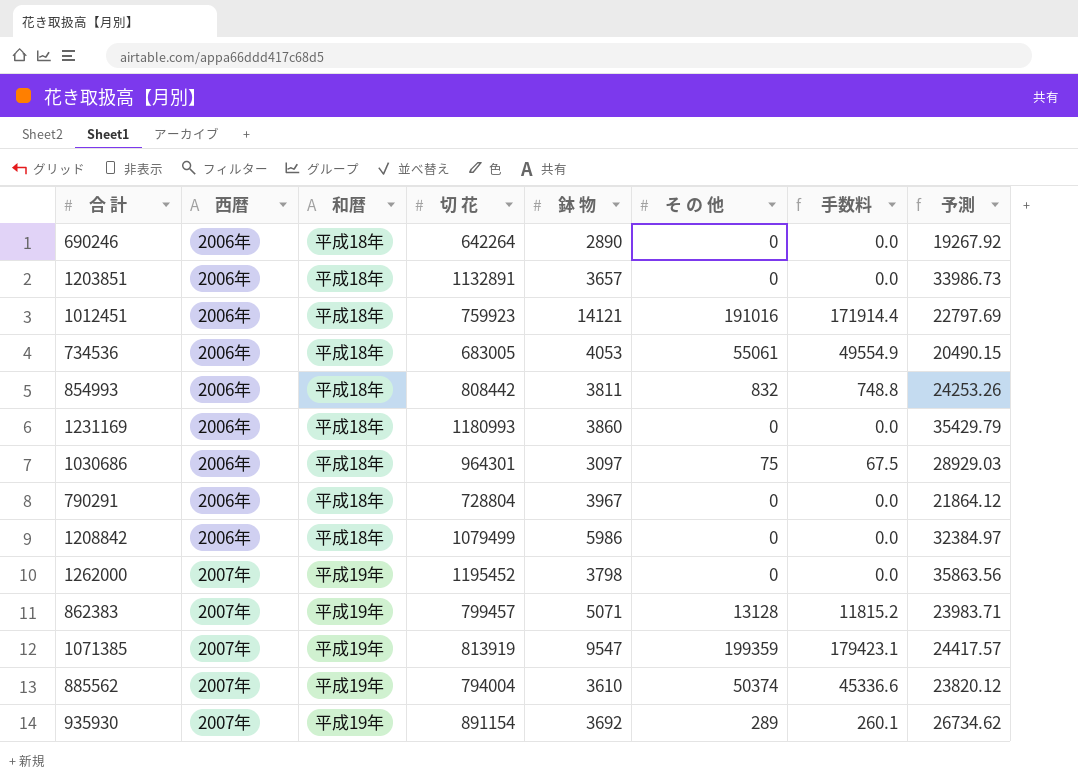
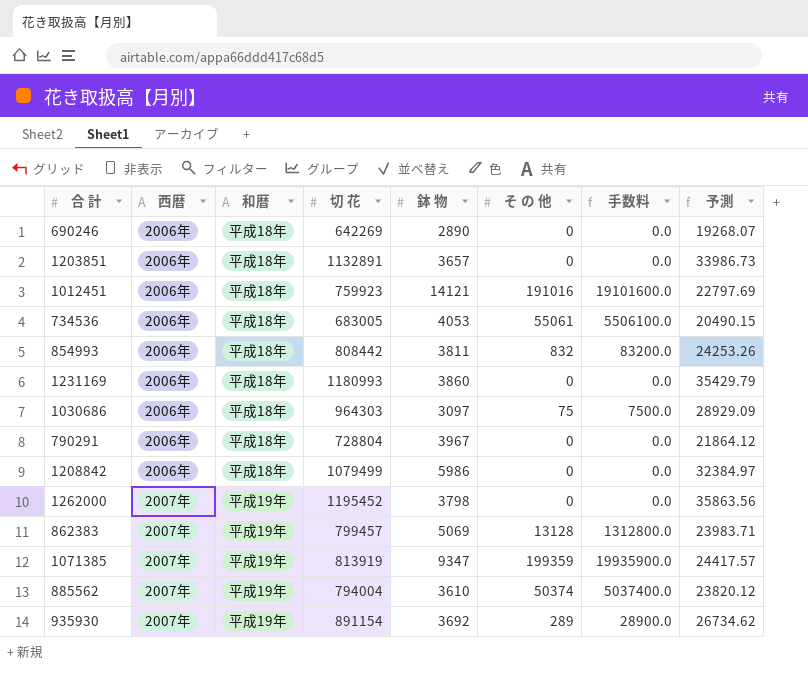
column 手数料 | formula: [そ の 他] * 0.9 -> [そ の 他] * 100
690246 | 切 花: 642264 -> 642269
690246 | 予測: 19267.92 -> 19268.07
1030686 | 切 花: 964301 -> 964303
1030686 | 予測: 28929.03 -> 28929.09
862383 | 鉢 物: 5071 -> 5069
1071385 | 鉢 物: 9547 -> 9347

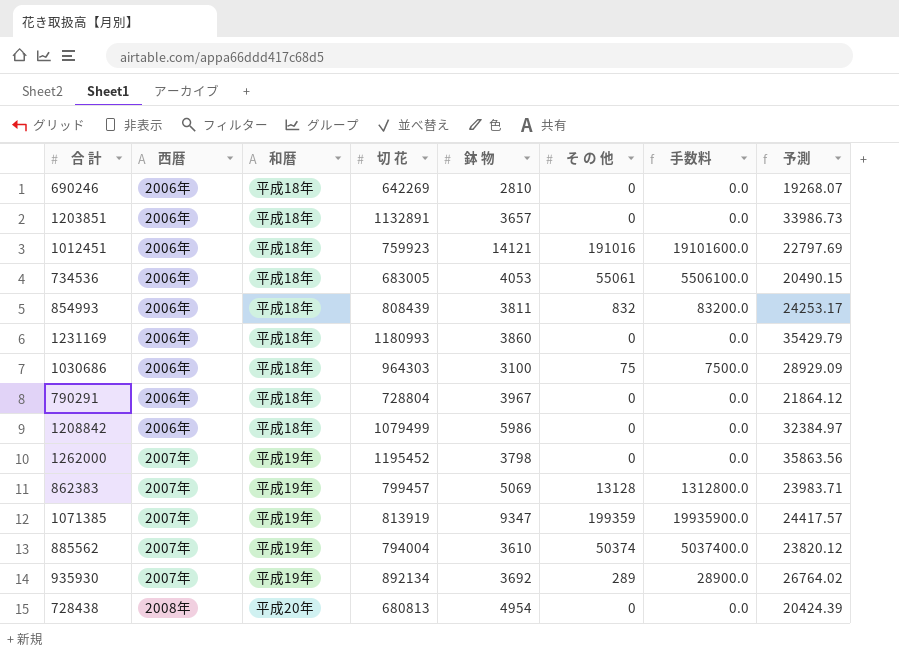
690246 | 鉢 物: 2890 -> 2810
854993 | 切 花: 808442 -> 808439
854993 | 予測: 24253.26 -> 24253.17
1030686 | 鉢 物: 3097 -> 3100
935930 | 切 花: 891154 -> 892134
935930 | 予測: 26734.62 -> 26764.02
row 728438: none -> 2008年 | 平成20年 | 680813 | 4954 | 0 | 0.0 | 20424.39

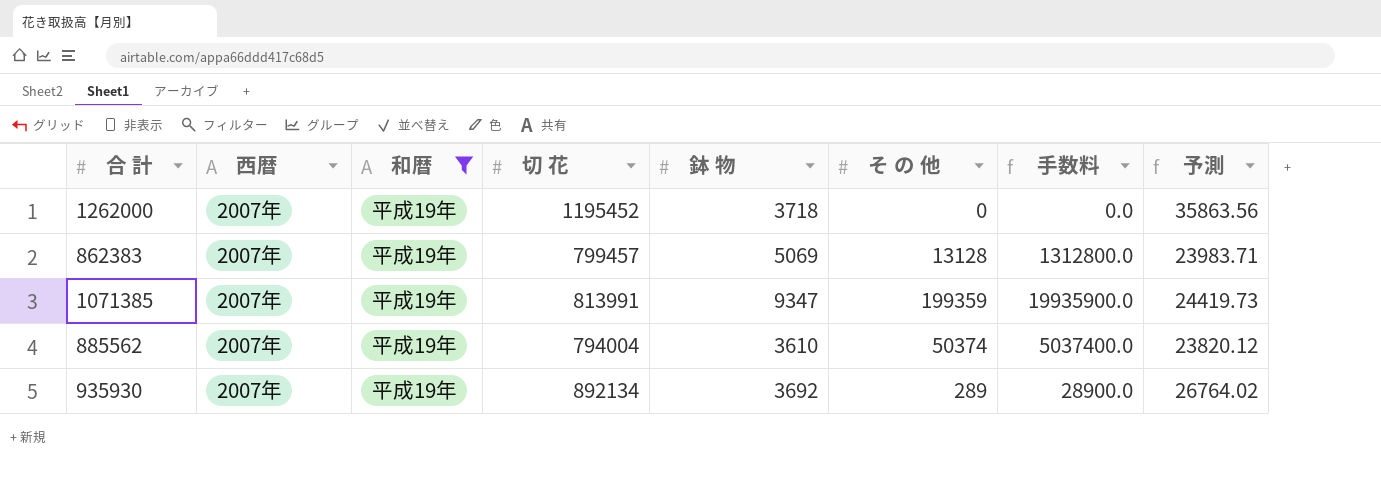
filter: none -> 和暦 = 平成19年
1262000 | 鉢 物: 3798 -> 3718
1071385 | 切 花: 813919 -> 813991
1071385 | 予測: 24417.57 -> 24419.73

